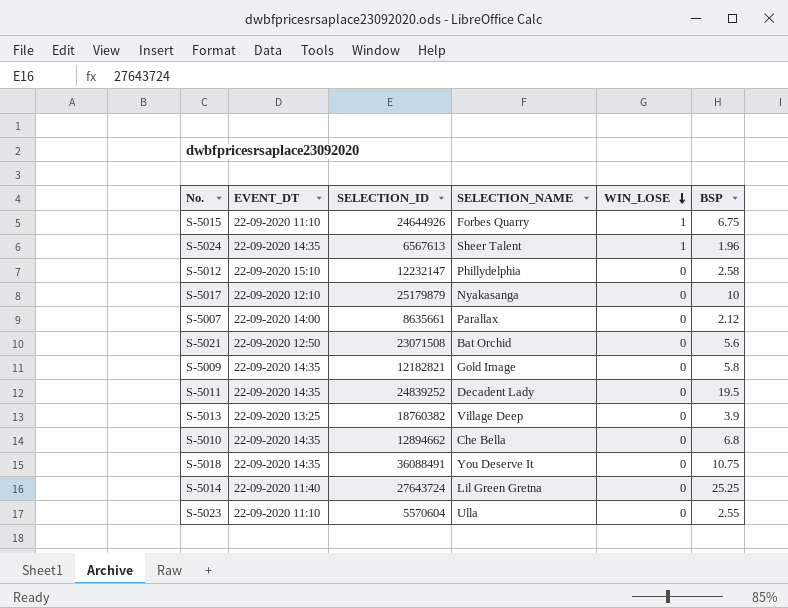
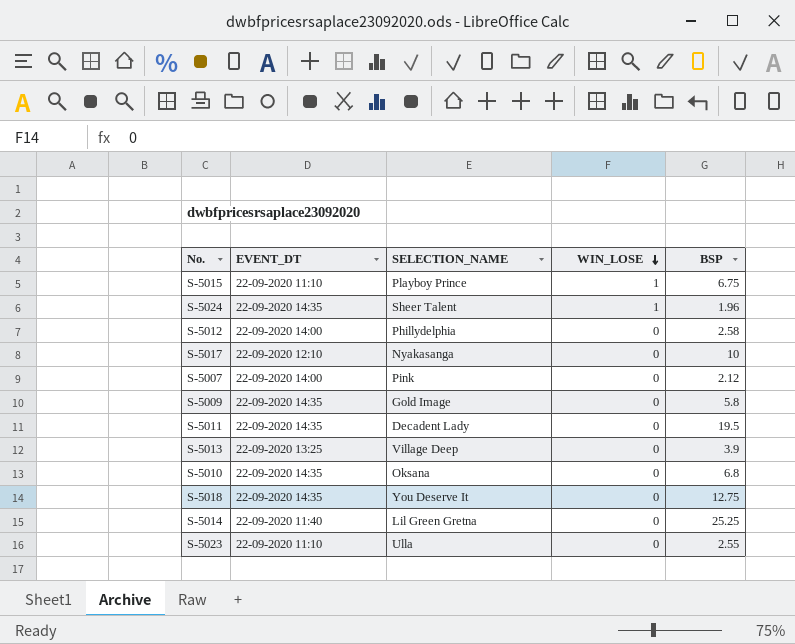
column SELECTION_ID | position: 3 -> none
row S-5021: 22-09-2020 12:50 | 23071508 | Bat Orchid | 0 | 5.6 -> none
S-5015 | SELECTION_NAME: Forbes Quarry -> Playboy Prince
S-5012 | EVENT_DT: 22-09-2020 15:10 -> 22-09-2020 14:00
S-5007 | SELECTION_NAME: Parallax -> Pink
S-5010 | SELECTION_NAME: Che Bella -> Oksana
S-5018 | BSP: 10.75 -> 12.75

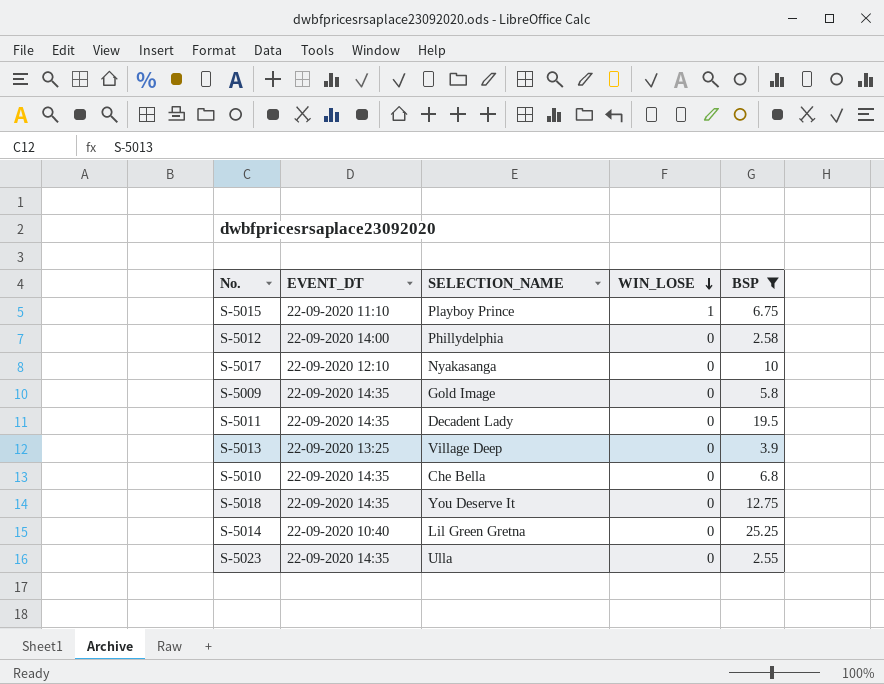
filter: none -> BSP >= 2.55
S-5010 | SELECTION_NAME: Oksana -> Che Bella
S-5014 | EVENT_DT: 22-09-2020 11:40 -> 22-09-2020 10:40
S-5023 | EVENT_DT: 22-09-2020 11:10 -> 22-09-2020 14:35

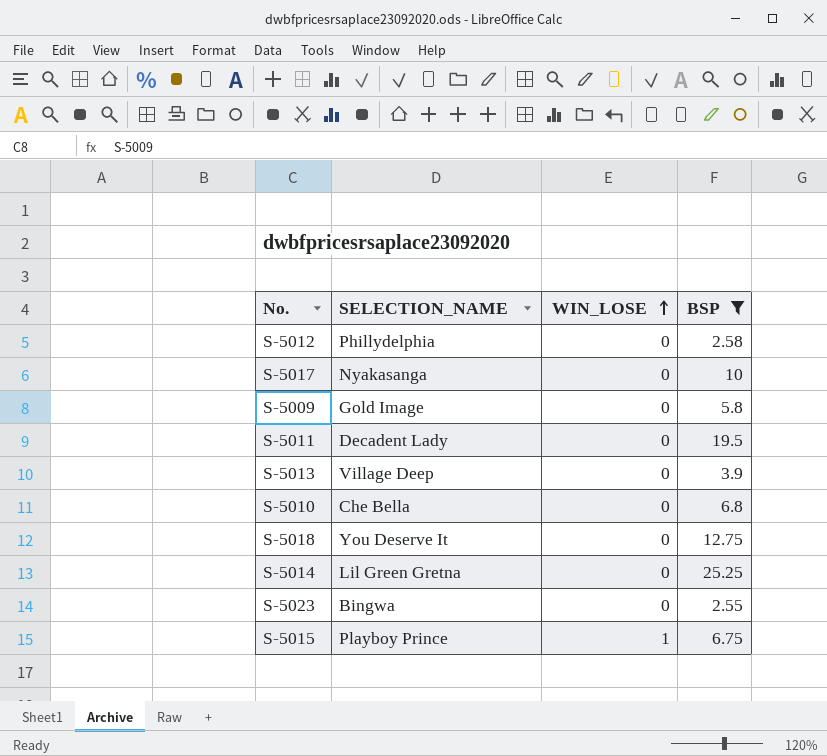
row order: WIN_LOSE descending -> WIN_LOSE ascending
column EVENT_DT | position: 2 -> none
S-5023 | SELECTION_NAME: Ulla -> Bingwa

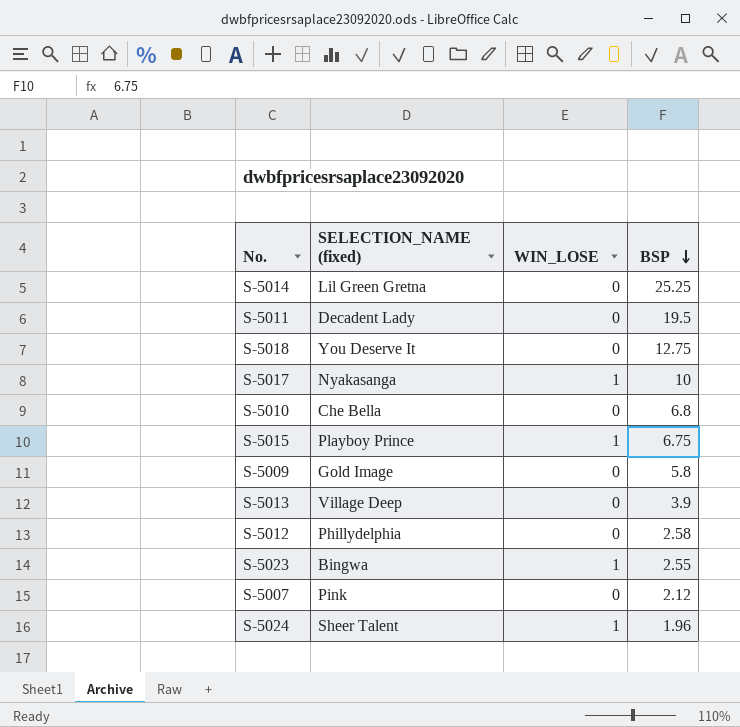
filter: BSP >= 2.55 -> none
row order: WIN_LOSE ascending -> BSP descending
column name: SELECTION_NAME -> SELECTION_NAME (fixed)
S-5017 | WIN_LOSE: 0 -> 1
S-5023 | WIN_LOSE: 0 -> 1

